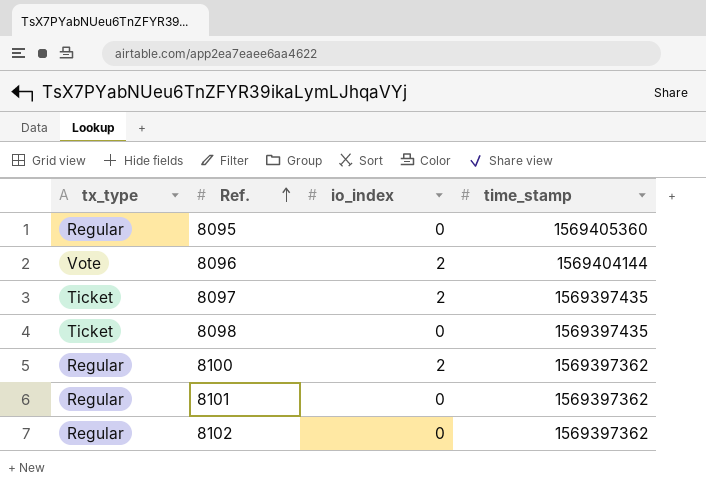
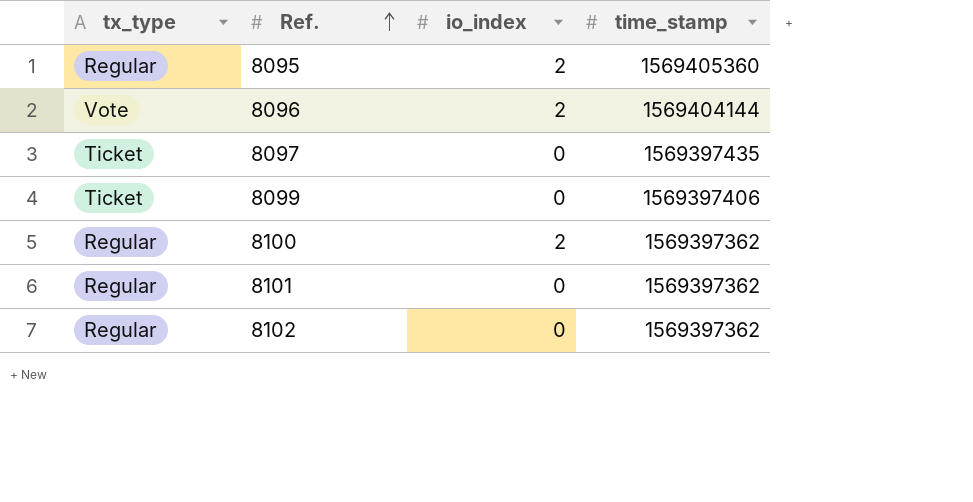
row 8098: Ticket | 0 | 1569397435 -> none
8095 | io_index: 0 -> 2
8097 | io_index: 2 -> 0
row 8099: none -> Ticket | 0 | 1569397406

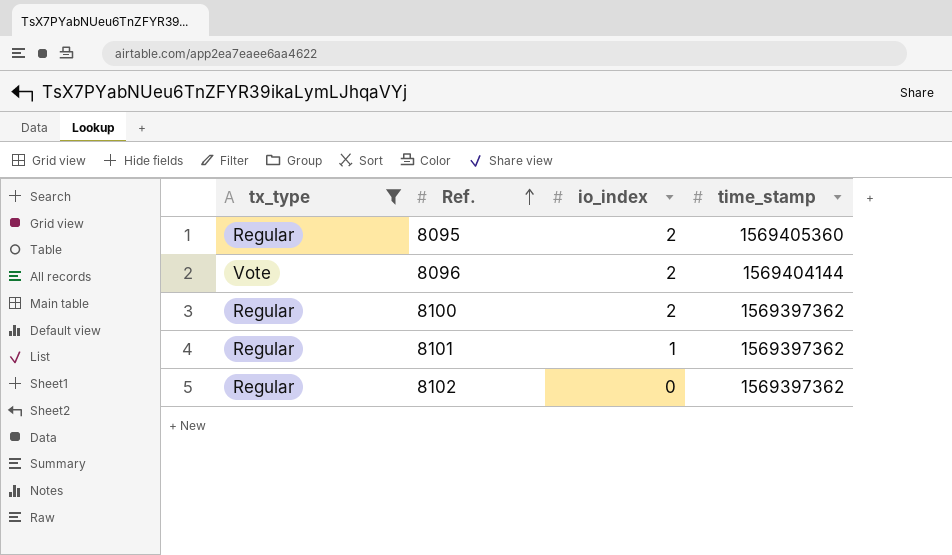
filter: none -> tx_type != Ticket
8101 | io_index: 0 -> 1

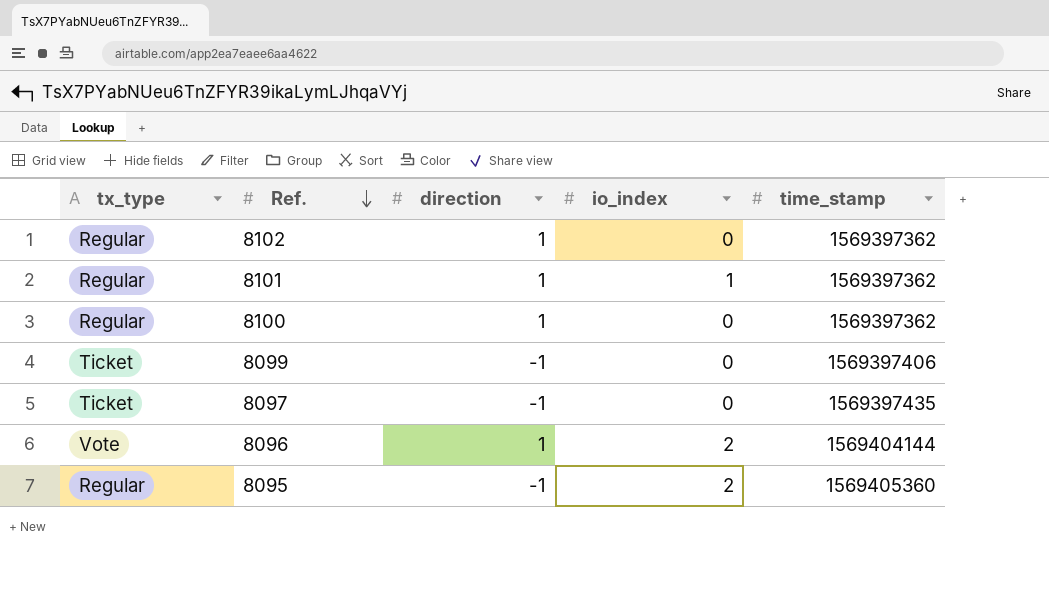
filter: tx_type != Ticket -> none
row order: Ref. ascending -> Ref. descending
column direction | position: none -> 3
8100 | io_index: 2 -> 0

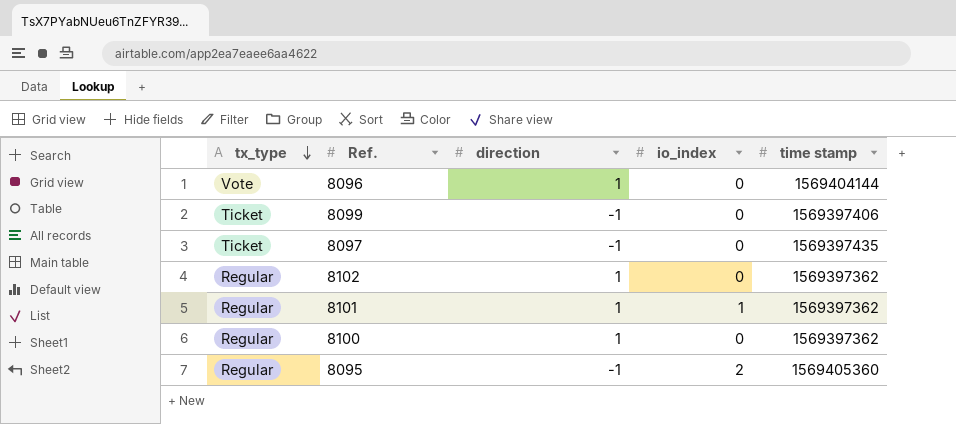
row order: Ref. descending -> tx_type descending
column name: time_stamp -> time stamp
8096 | io_index: 2 -> 0

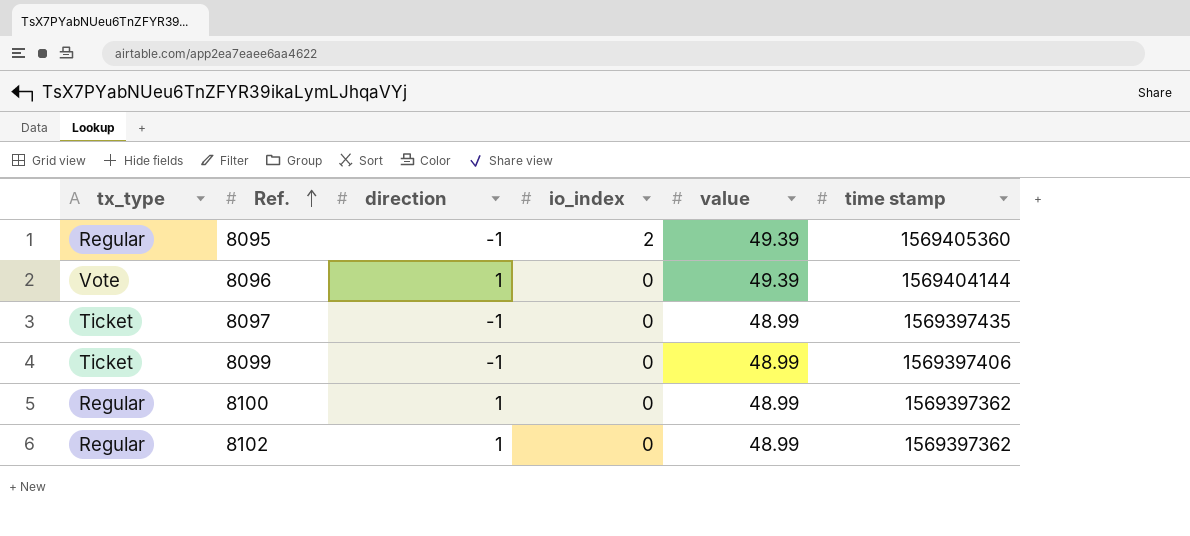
row order: tx_type descending -> Ref. ascending
column value | position: none -> 5
row 8101: Regular | 1 | 1 | 1569397362 -> none

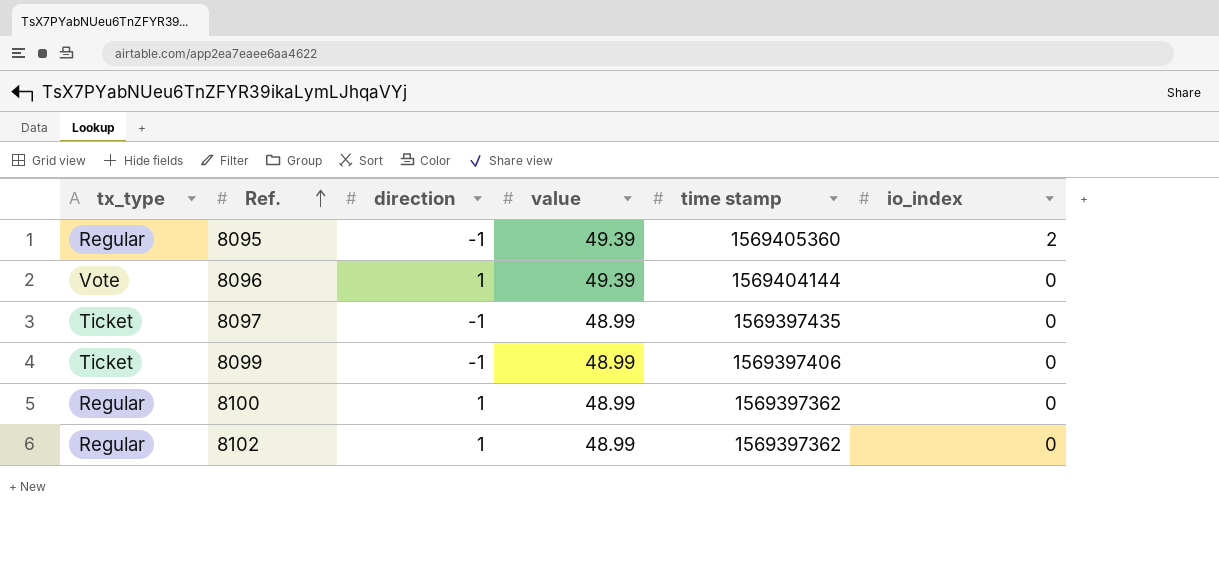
column io_index | position: 4 -> 6

